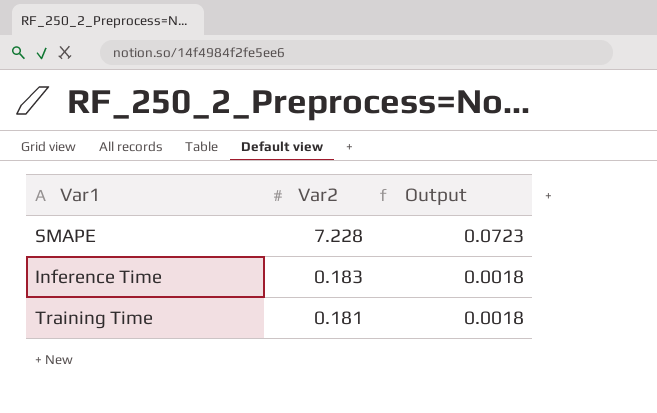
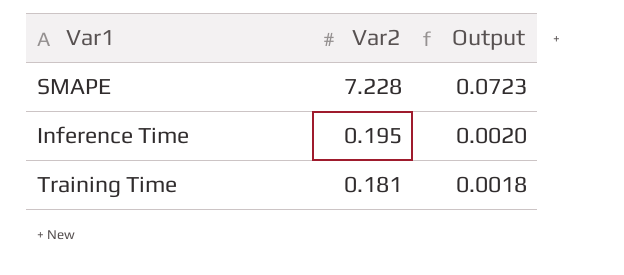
Inference Time | Var2: 0.183 -> 0.195
Inference Time | Output: 0.0018 -> 0.0020

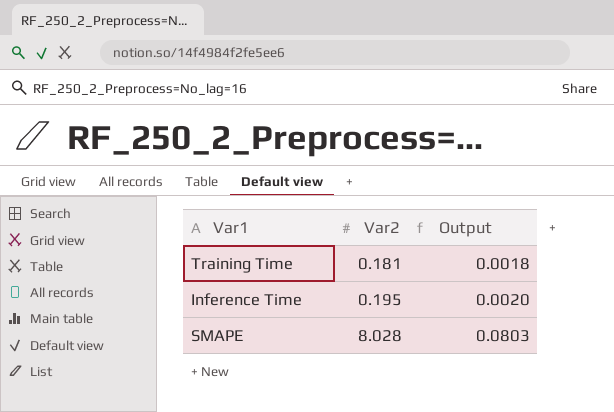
row order: Var2 descending -> Var2 ascending
SMAPE | Var2: 7.228 -> 8.028
SMAPE | Output: 0.0723 -> 0.0803

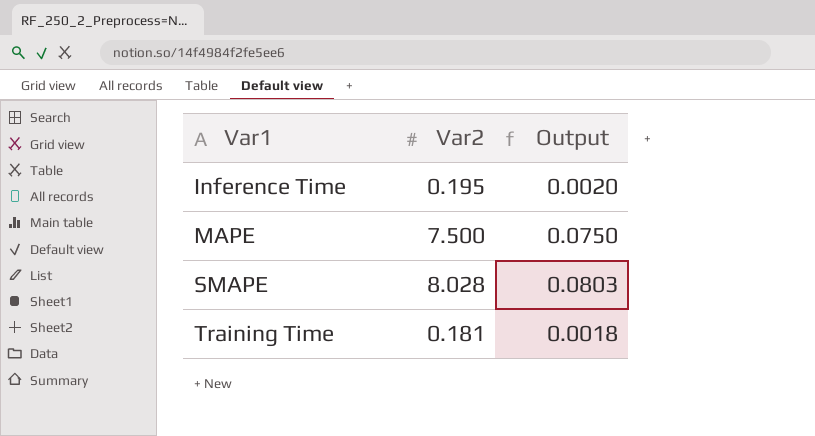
row order: Var2 ascending -> Var1 ascending
row MAPE: none -> 7.500 | 0.0750

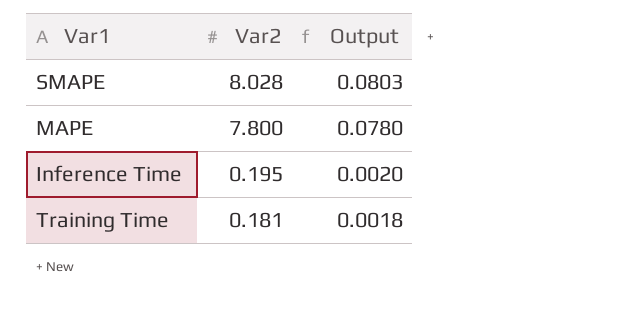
row order: Var1 ascending -> Var2 descending
MAPE | Var2: 7.500 -> 7.800
MAPE | Output: 0.0750 -> 0.0780

